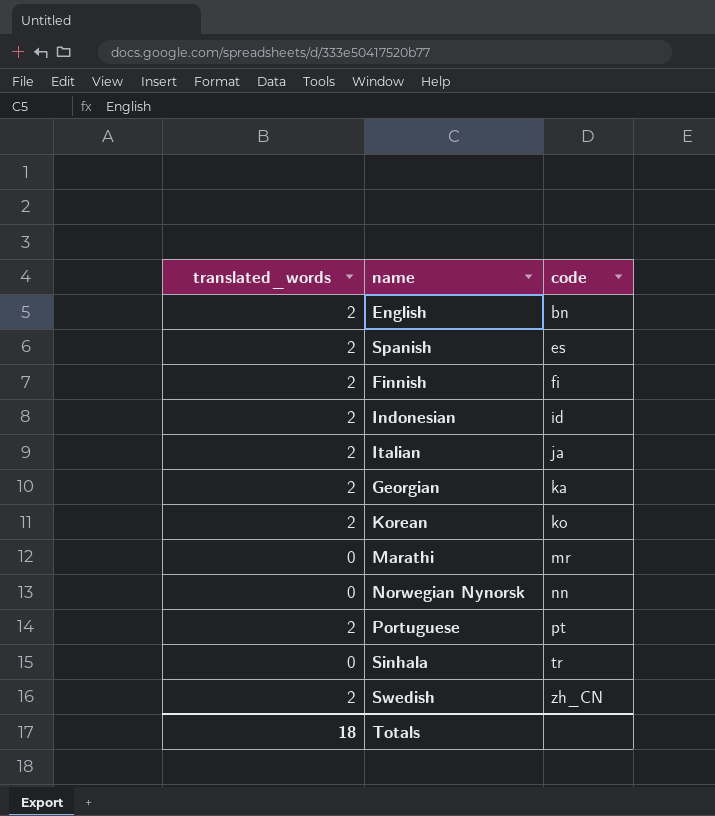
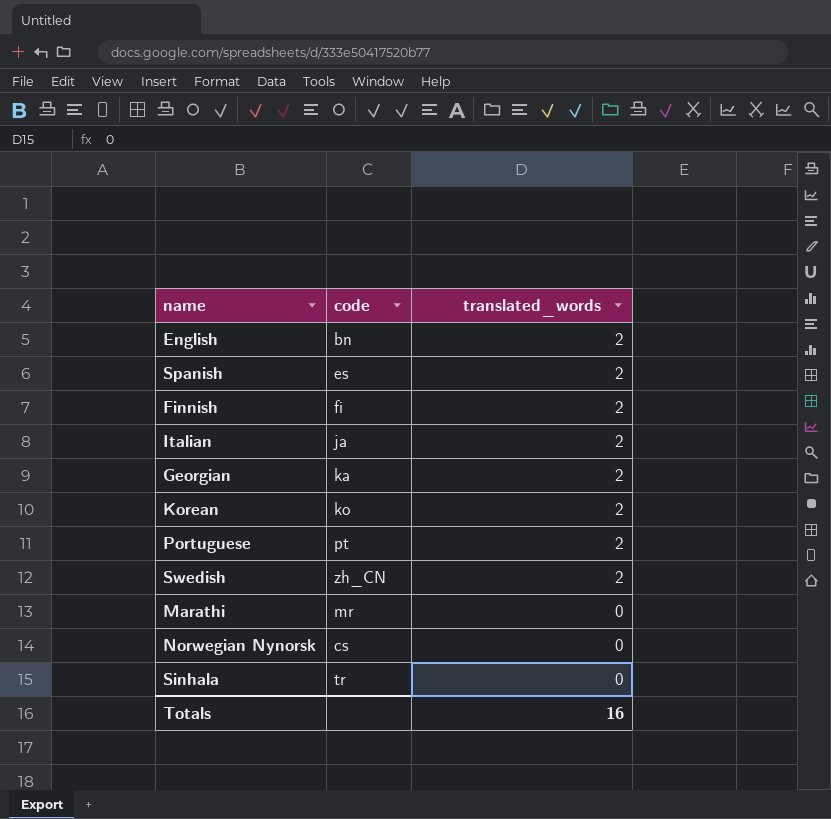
row order: code ascending -> translated_words descending
column translated_words | position: 1 -> 3
row Indonesian: 2 | id -> none
Norwegian Nynorsk | code: nn -> cs
Totals | translated_words: 18 -> 16

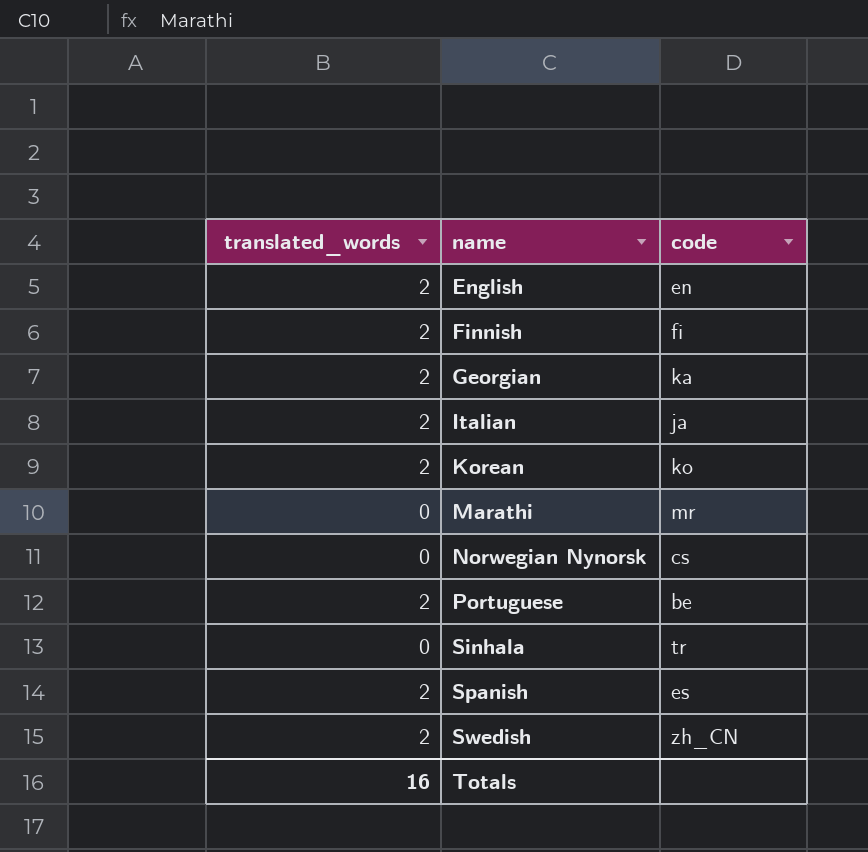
row order: translated_words descending -> name ascending
column translated_words | position: 3 -> 1
English | code: bn -> en
Portuguese | code: pt -> be

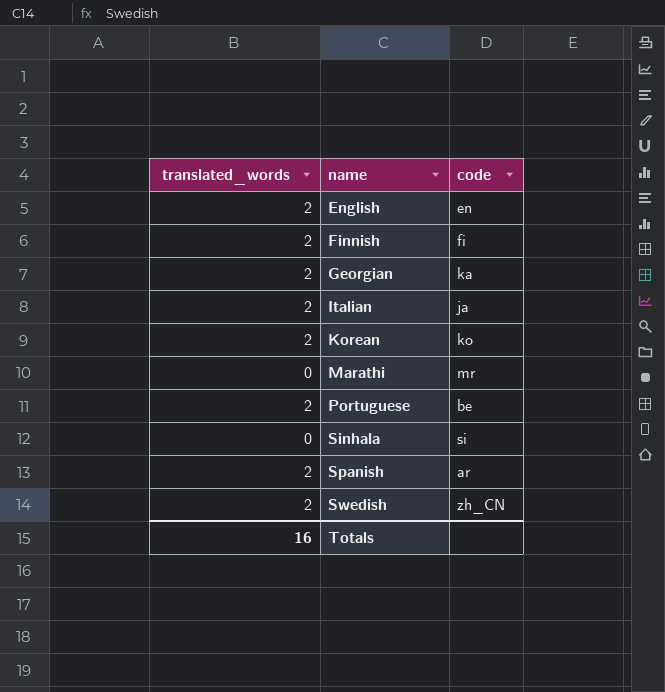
row Norwegian Nynorsk: 0 | cs -> none
Sinhala | code: tr -> si
Spanish | code: es -> ar

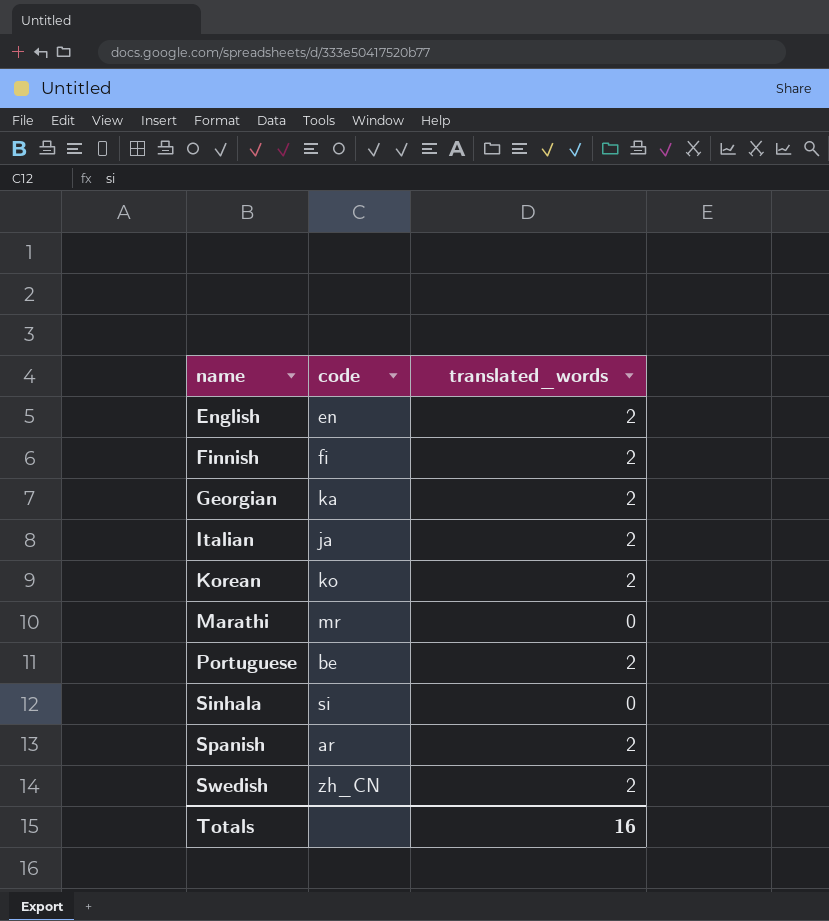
column translated_words | position: 1 -> 3

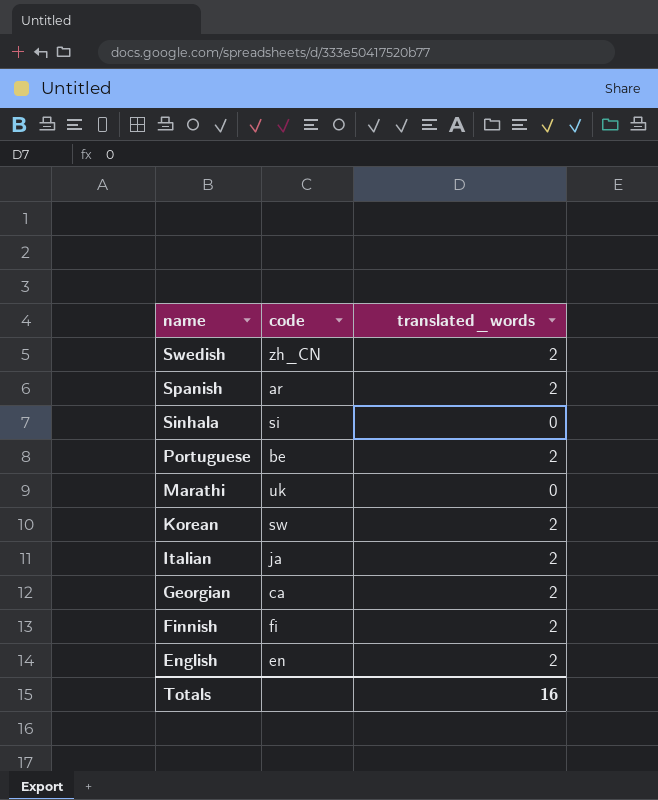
row order: name ascending -> name descending
Marathi | code: mr -> uk
Korean | code: ko -> sw
Georgian | code: ka -> ca

